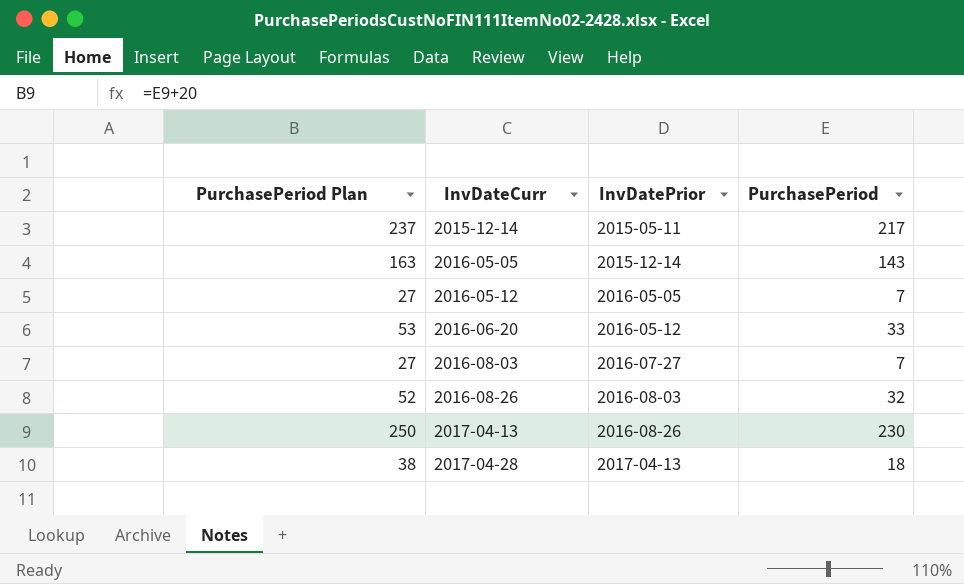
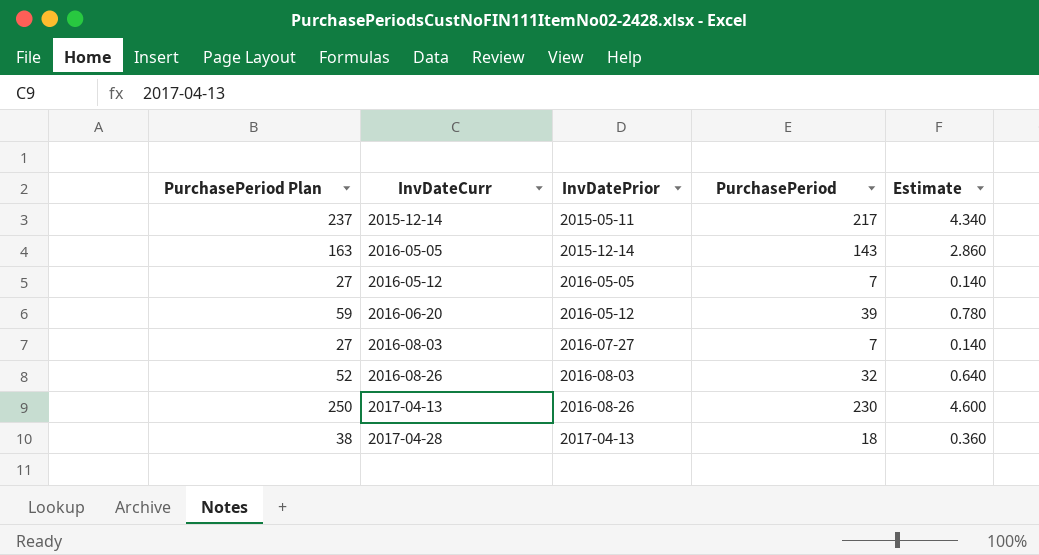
column Estimate | formula: none -> [PurchasePeriod] * 0.02
2016-06-20 | PurchasePeriod Plan: 53 -> 59
2016-06-20 | PurchasePeriod: 33 -> 39

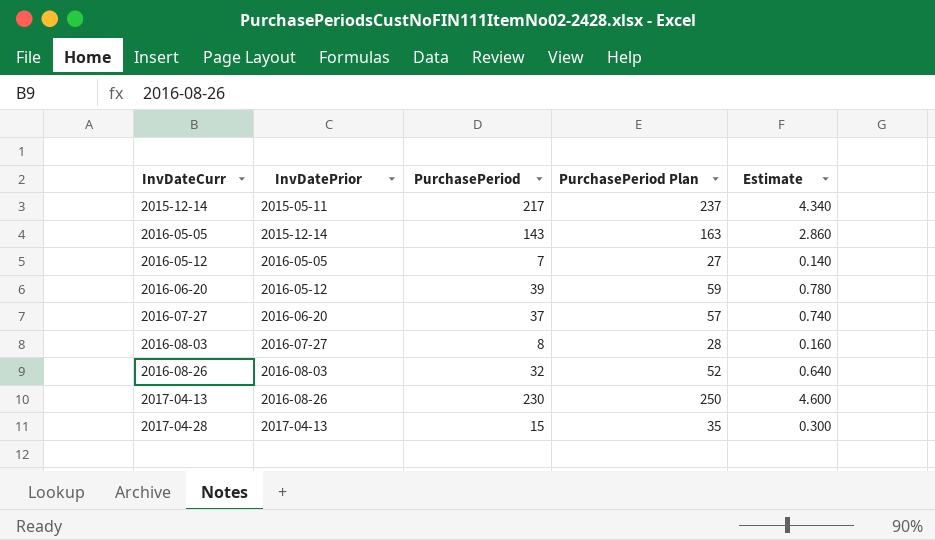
column PurchasePeriod Plan | position: 1 -> 4
row 2016-07-27: none -> 2016-06-20 | 37 | 57 | 0.740
2016-08-03 | PurchasePeriod: 7 -> 8
2016-08-03 | PurchasePeriod Plan: 27 -> 28
2016-08-03 | Estimate: 0.140 -> 0.160
2017-04-28 | PurchasePeriod: 18 -> 15
2017-04-28 | PurchasePeriod Plan: 38 -> 35
2017-04-28 | Estimate: 0.360 -> 0.300

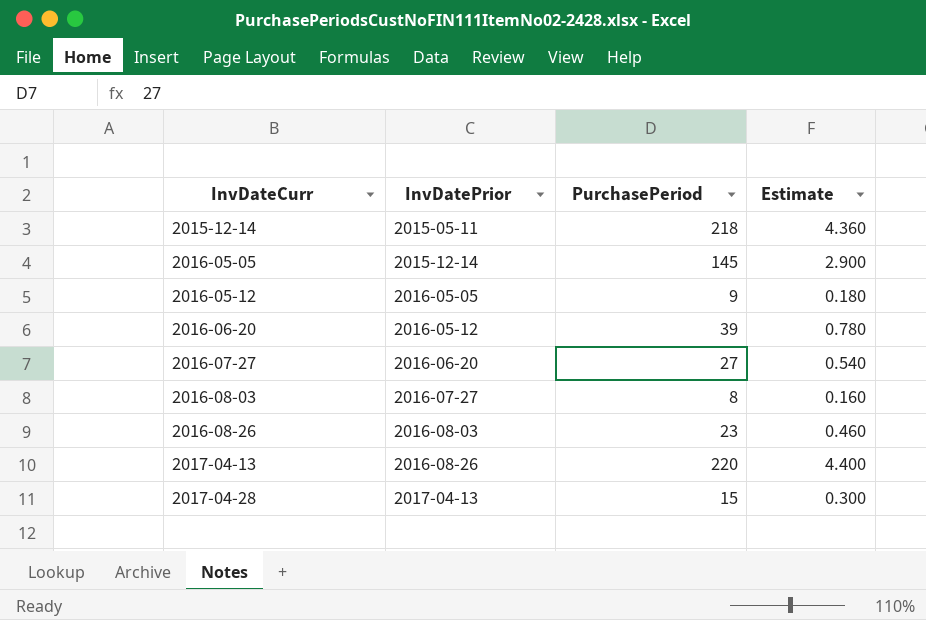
column PurchasePeriod Plan | formula: [PurchasePeriod] + 20 -> none
2015-12-14 | PurchasePeriod: 217 -> 218
2015-12-14 | Estimate: 4.340 -> 4.360
2016-05-05 | PurchasePeriod: 143 -> 145
2016-05-05 | Estimate: 2.860 -> 2.900
2016-05-12 | PurchasePeriod: 7 -> 9
2016-05-12 | Estimate: 0.140 -> 0.180
2016-07-27 | PurchasePeriod: 37 -> 27
2016-07-27 | Estimate: 0.740 -> 0.540
2016-08-26 | PurchasePeriod: 32 -> 23
2016-08-26 | Estimate: 0.640 -> 0.460
2017-04-13 | PurchasePeriod: 230 -> 220
2017-04-13 | Estimate: 4.600 -> 4.400

